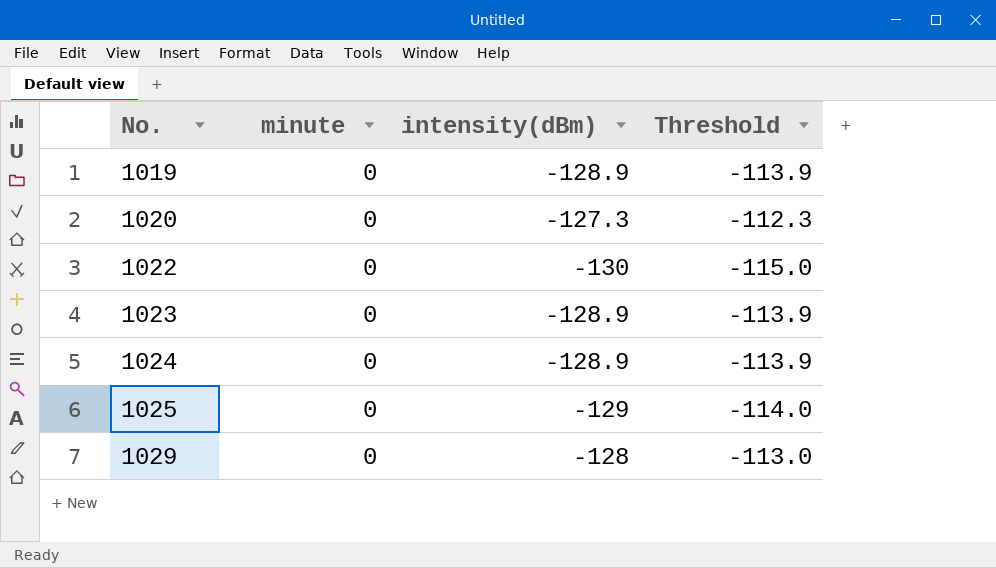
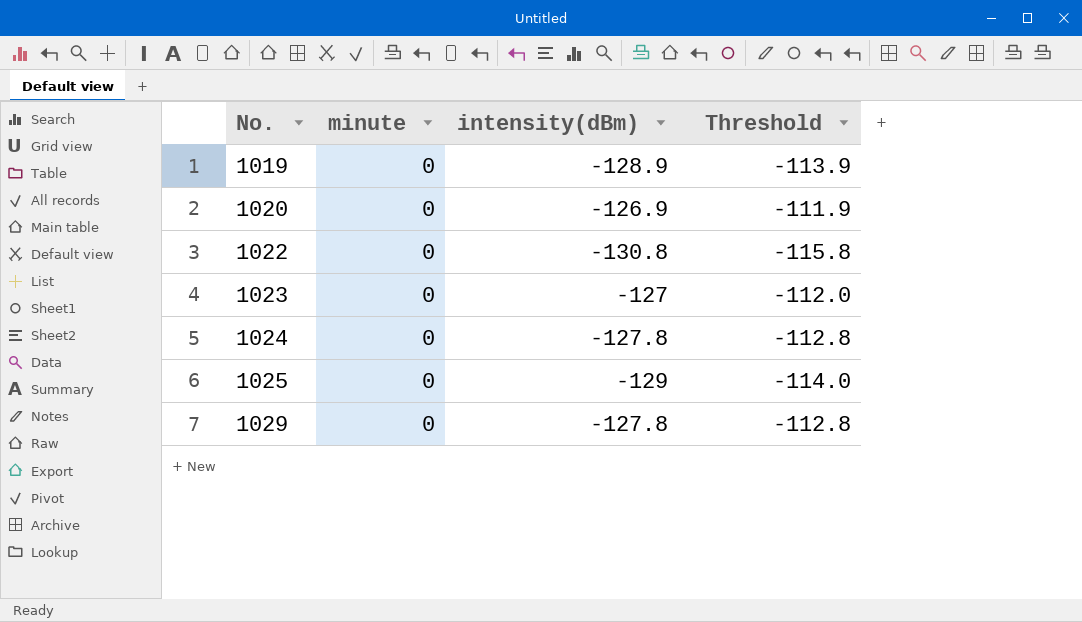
1020 | intensity(dBm): -127.3 -> -126.9
1020 | Threshold: -112.3 -> -111.9
1022 | intensity(dBm): -130 -> -130.8
1022 | Threshold: -115.0 -> -115.8
1023 | intensity(dBm): -128.9 -> -127
1023 | Threshold: -113.9 -> -112.0
1024 | intensity(dBm): -128.9 -> -127.8
1024 | Threshold: -113.9 -> -112.8
1029 | intensity(dBm): -128 -> -127.8
1029 | Threshold: -113.0 -> -112.8

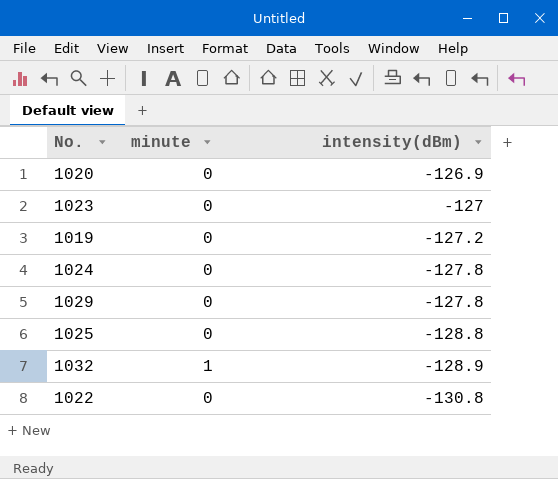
row order: No. ascending -> intensity(dBm) descending
column Threshold | formula: [intensity(dBm)] + 15 -> none
1019 | intensity(dBm): -128.9 -> -127.2
1025 | intensity(dBm): -129 -> -128.8
row 1032: none -> 1 | -128.9

